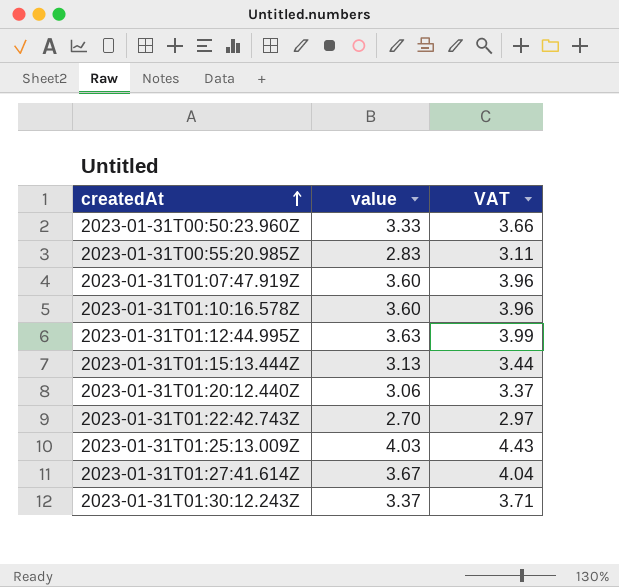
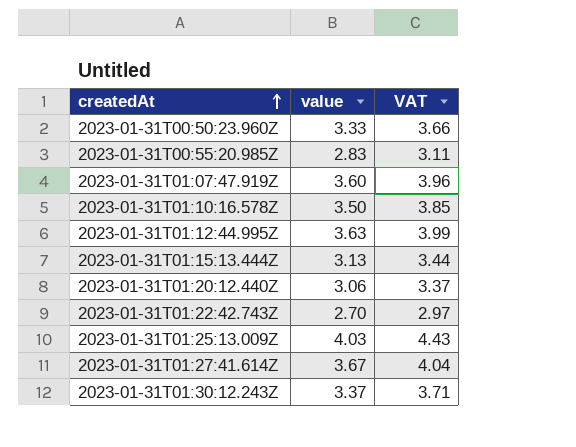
2023-01-31T01:10:16.578Z | value: 3.60 -> 3.50
2023-01-31T01:10:16.578Z | VAT: 3.96 -> 3.85

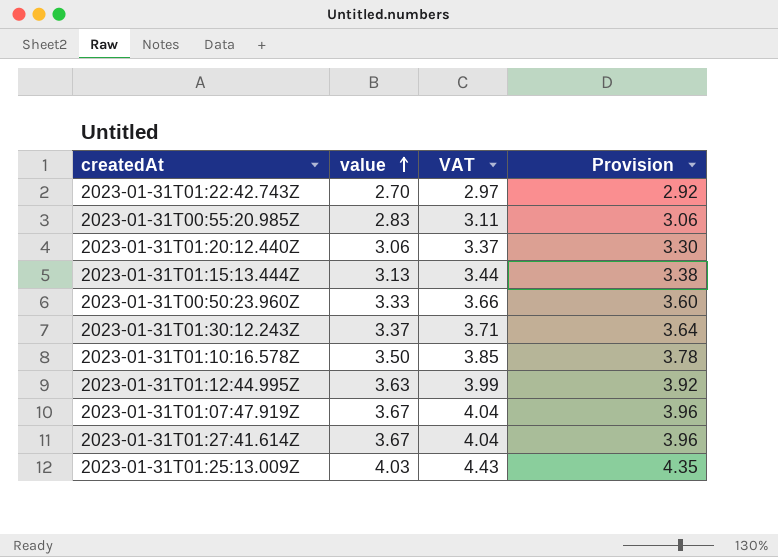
row order: createdAt ascending -> value ascending
column Provision | formula: none -> [value] * 1.08
2023-01-31T01:07:47.919Z | value: 3.60 -> 3.67
2023-01-31T01:07:47.919Z | VAT: 3.96 -> 4.04

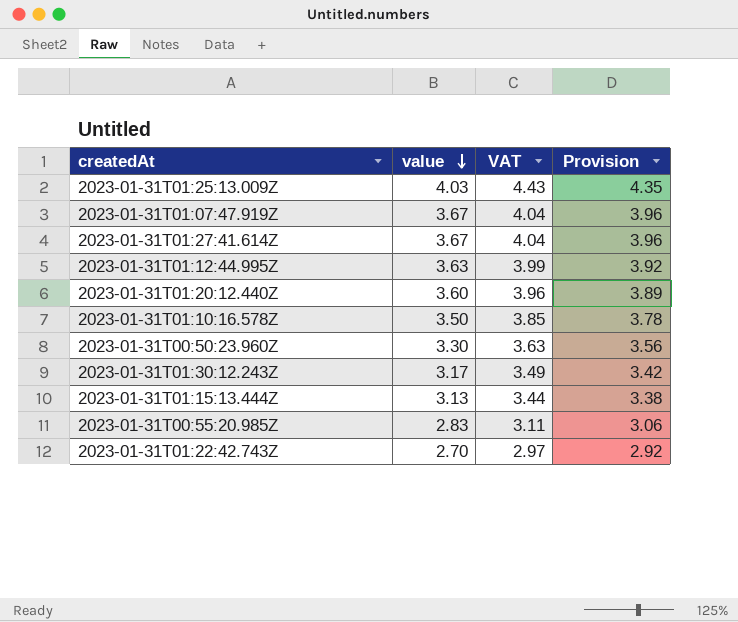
row order: value ascending -> value descending
2023-01-31T01:20:12.440Z | value: 3.06 -> 3.60
2023-01-31T01:20:12.440Z | VAT: 3.37 -> 3.96
2023-01-31T01:20:12.440Z | Provision: 3.30 -> 3.89
2023-01-31T00:50:23.960Z | value: 3.33 -> 3.30
2023-01-31T00:50:23.960Z | VAT: 3.66 -> 3.63
2023-01-31T00:50:23.960Z | Provision: 3.60 -> 3.56
2023-01-31T01:30:12.243Z | value: 3.37 -> 3.17
2023-01-31T01:30:12.243Z | VAT: 3.71 -> 3.49
2023-01-31T01:30:12.243Z | Provision: 3.64 -> 3.42

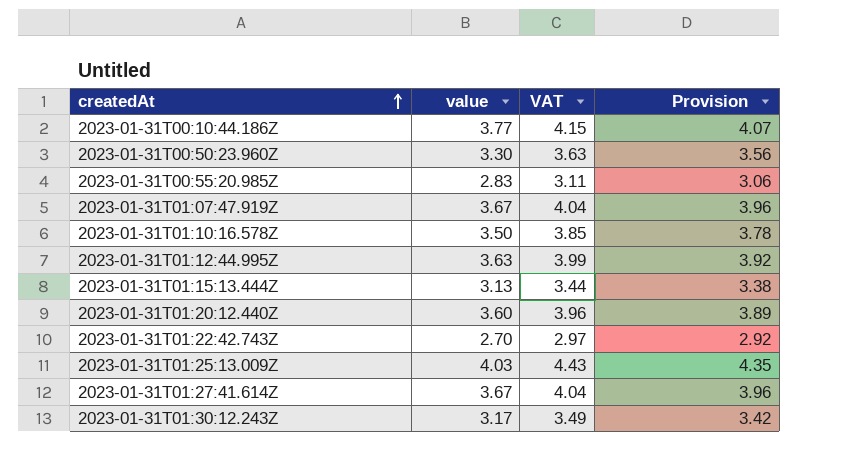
row order: value descending -> createdAt ascending
row 2023-01-31T00:10:44.186Z: none -> 3.77 | 4.15 | 4.07

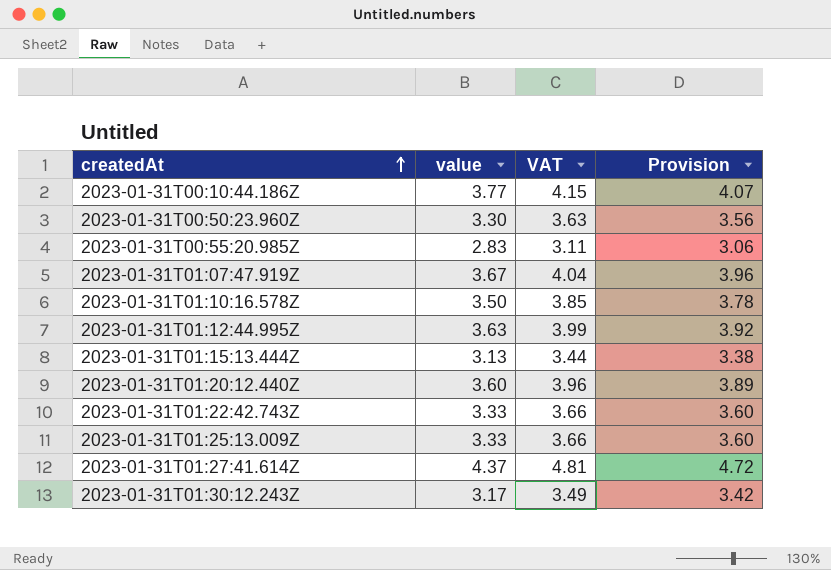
2023-01-31T01:22:42.743Z | value: 2.70 -> 3.33
2023-01-31T01:22:42.743Z | VAT: 2.97 -> 3.66
2023-01-31T01:22:42.743Z | Provision: 2.92 -> 3.60
2023-01-31T01:25:13.009Z | value: 4.03 -> 3.33
2023-01-31T01:25:13.009Z | VAT: 4.43 -> 3.66
2023-01-31T01:25:13.009Z | Provision: 4.35 -> 3.60
2023-01-31T01:27:41.614Z | value: 3.67 -> 4.37
2023-01-31T01:27:41.614Z | VAT: 4.04 -> 4.81
2023-01-31T01:27:41.614Z | Provision: 3.96 -> 4.72

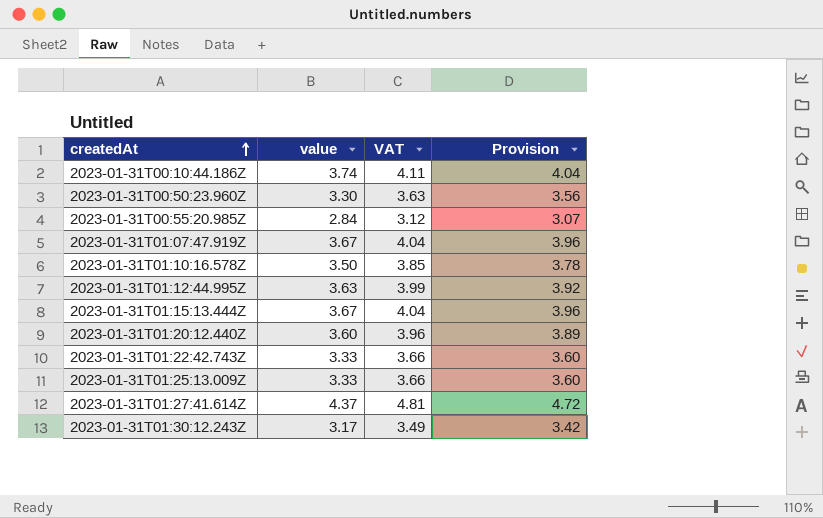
2023-01-31T00:10:44.186Z | value: 3.77 -> 3.74
2023-01-31T00:10:44.186Z | VAT: 4.15 -> 4.11
2023-01-31T00:10:44.186Z | Provision: 4.07 -> 4.04
2023-01-31T00:55:20.985Z | value: 2.83 -> 2.84
2023-01-31T00:55:20.985Z | VAT: 3.11 -> 3.12
2023-01-31T00:55:20.985Z | Provision: 3.06 -> 3.07
2023-01-31T01:15:13.444Z | value: 3.13 -> 3.67
2023-01-31T01:15:13.444Z | VAT: 3.44 -> 4.04
2023-01-31T01:15:13.444Z | Provision: 3.38 -> 3.96

